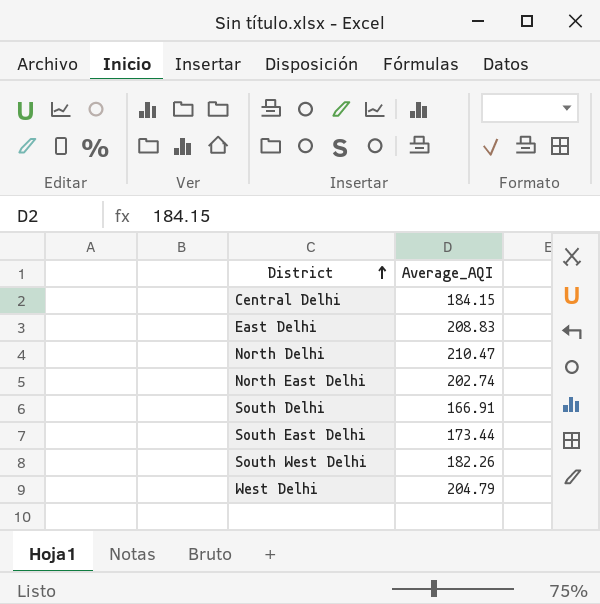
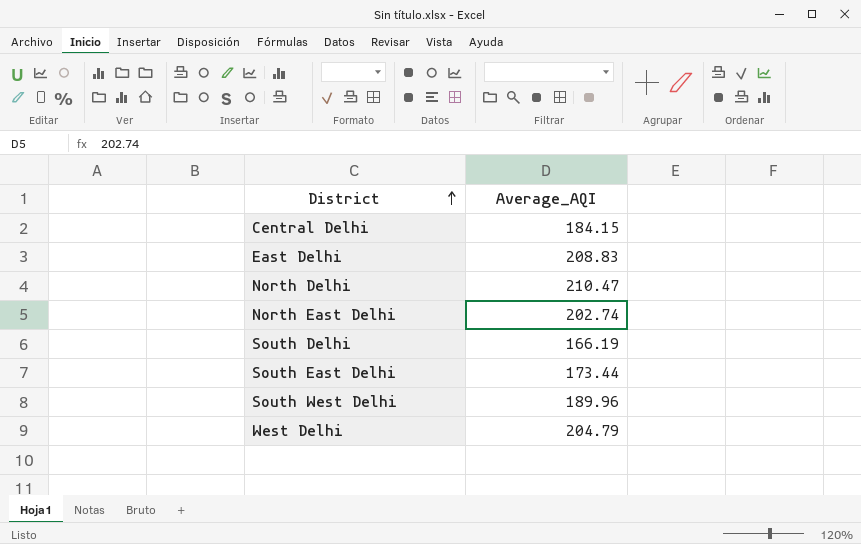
South Delhi | Average_AQI: 166.91 -> 166.19
South West Delhi | Average_AQI: 182.26 -> 189.96

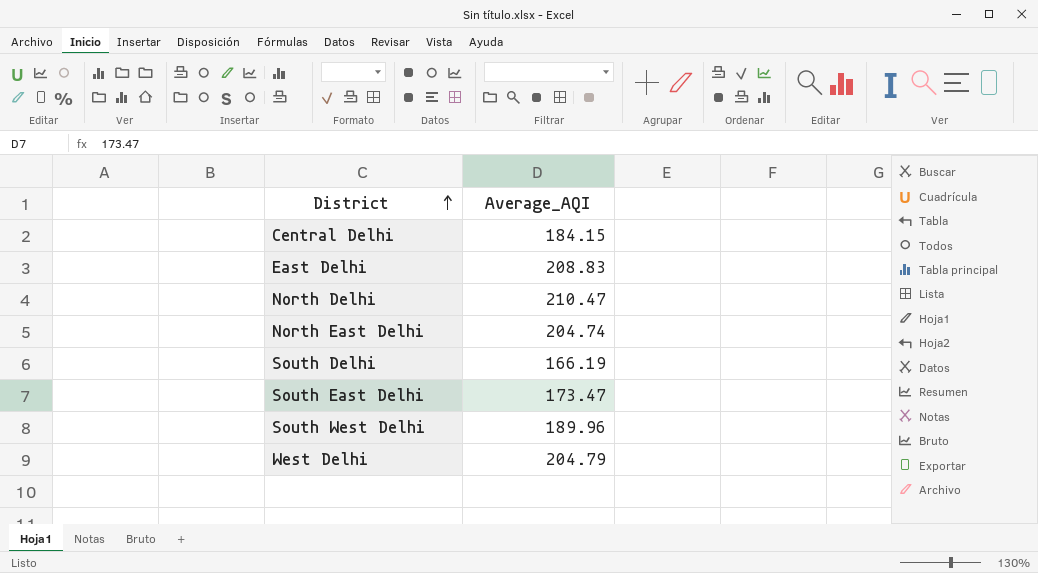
North East Delhi | Average_AQI: 202.74 -> 204.74
South East Delhi | Average_AQI: 173.44 -> 173.47

